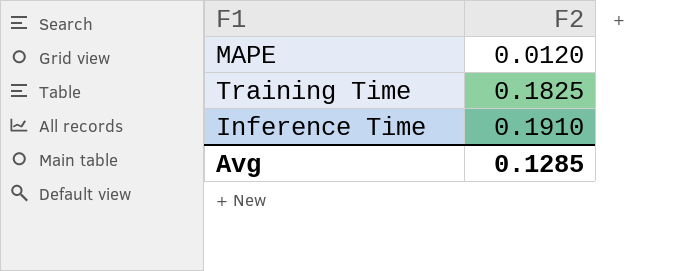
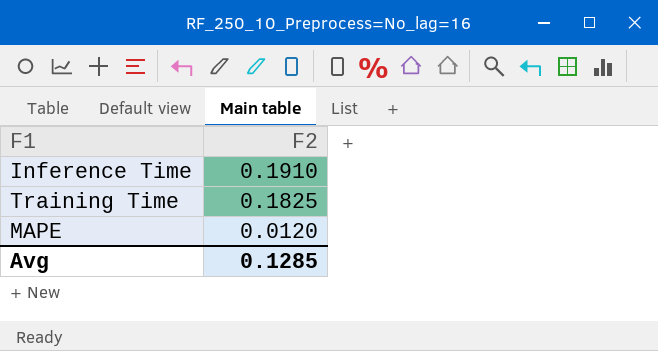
row order: F2 ascending -> F2 descending

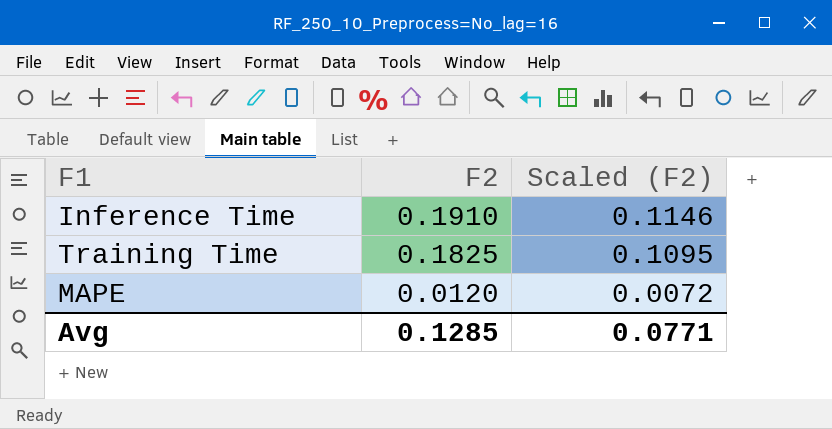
column Scaled (F2) | formula: none -> [F2] * 0.6

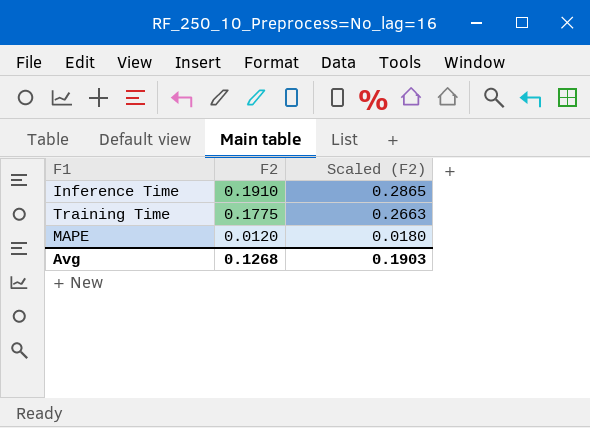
column Scaled (F2) | formula: [F2] * 0.6 -> [F2] * 1.5
Training Time | F2: 0.1825 -> 0.1775
Avg | F2: 0.1285 -> 0.1268
Avg | Scaled (F2): 0.0771 -> 0.1903

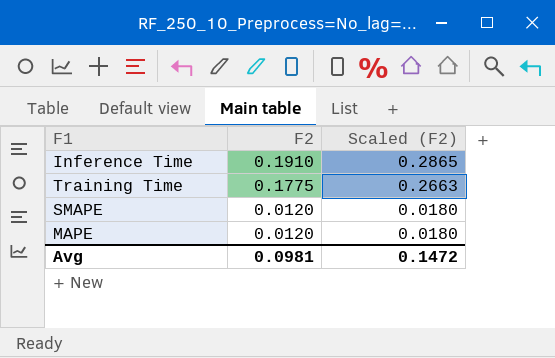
row SMAPE: none -> 0.0120 | 0.0180
Avg | F2: 0.1268 -> 0.0981
Avg | Scaled (F2): 0.1903 -> 0.1472

